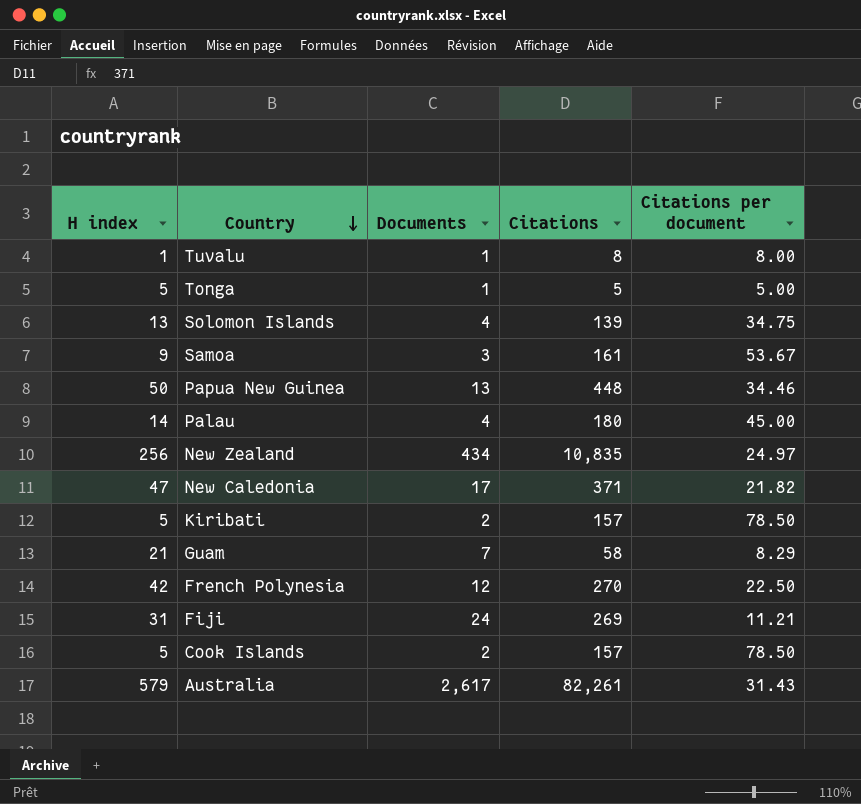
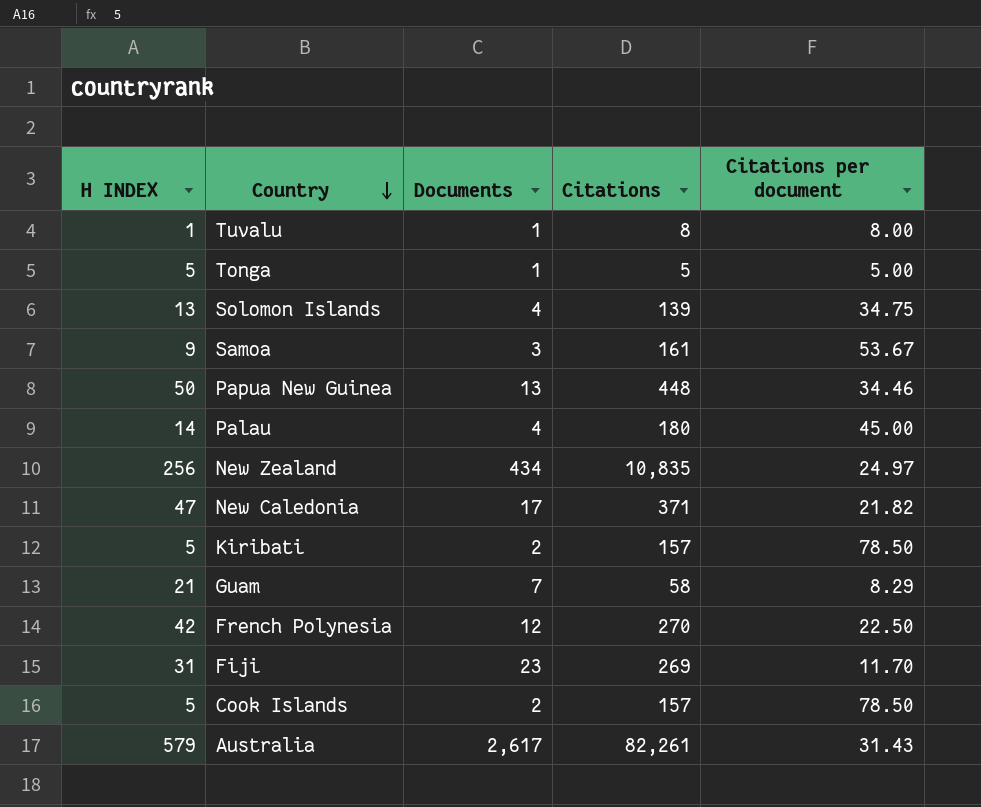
column name: H index -> H INDEX
Fiji | Documents: 24 -> 23
Fiji | Citations per document: 11.21 -> 11.70

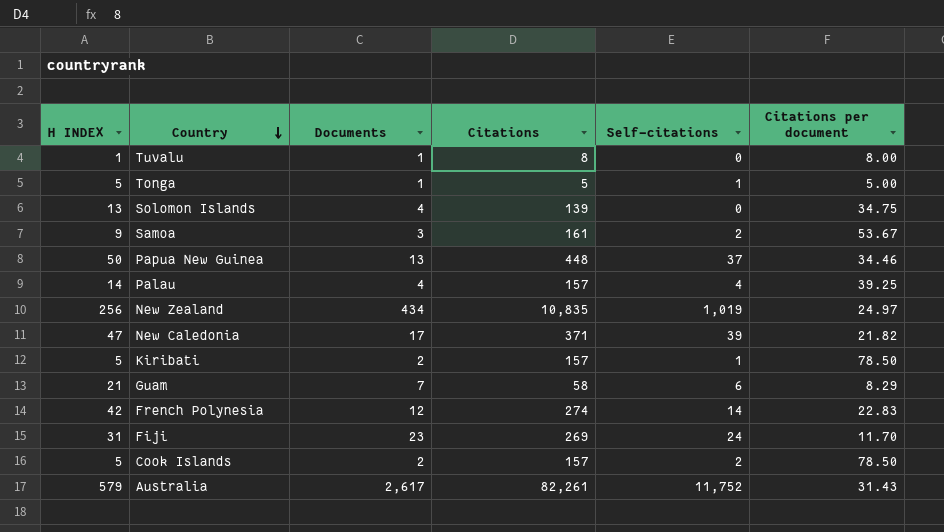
column Self-citations | position: none -> 5
Palau | Citations: 180 -> 157
Palau | Citations per document: 45.00 -> 39.25
French Polynesia | Citations: 270 -> 274
French Polynesia | Citations per document: 22.50 -> 22.83

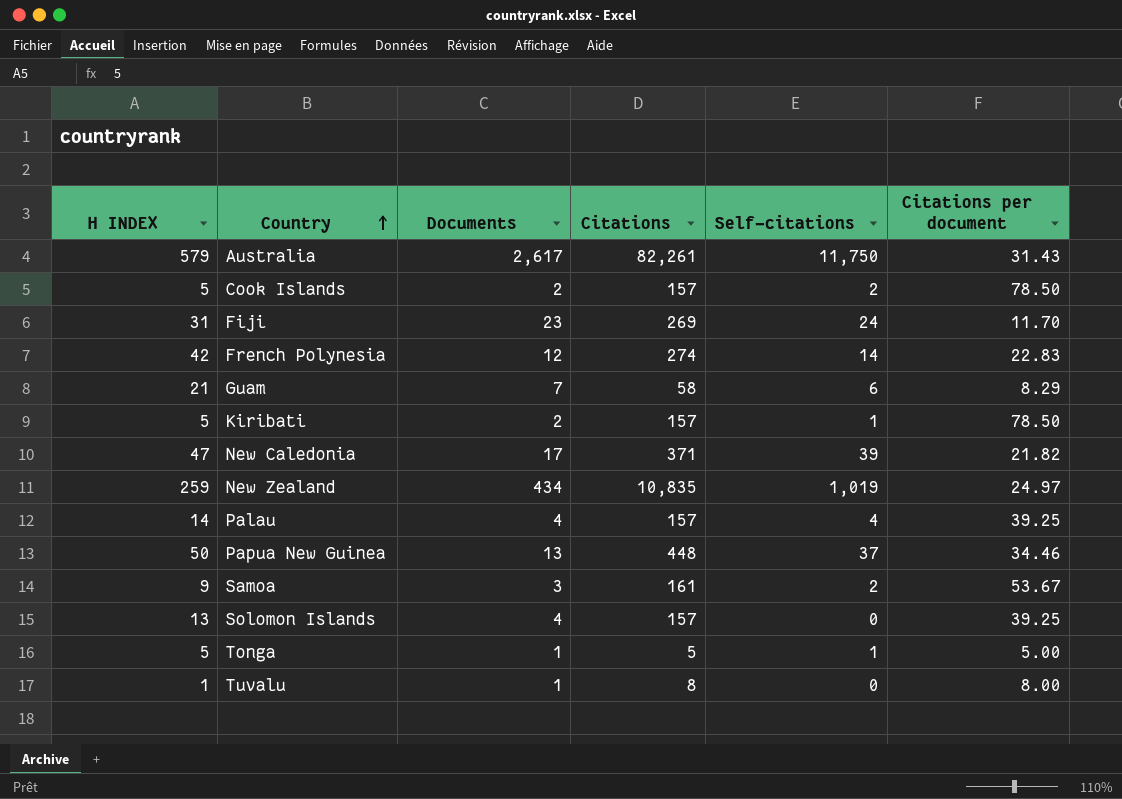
row order: Country descending -> Country ascending
Australia | Self-citations: 11,752 -> 11,750
New Zealand | H INDEX: 256 -> 259
Solomon Islands | Citations: 139 -> 157
Solomon Islands | Citations per document: 34.75 -> 39.25

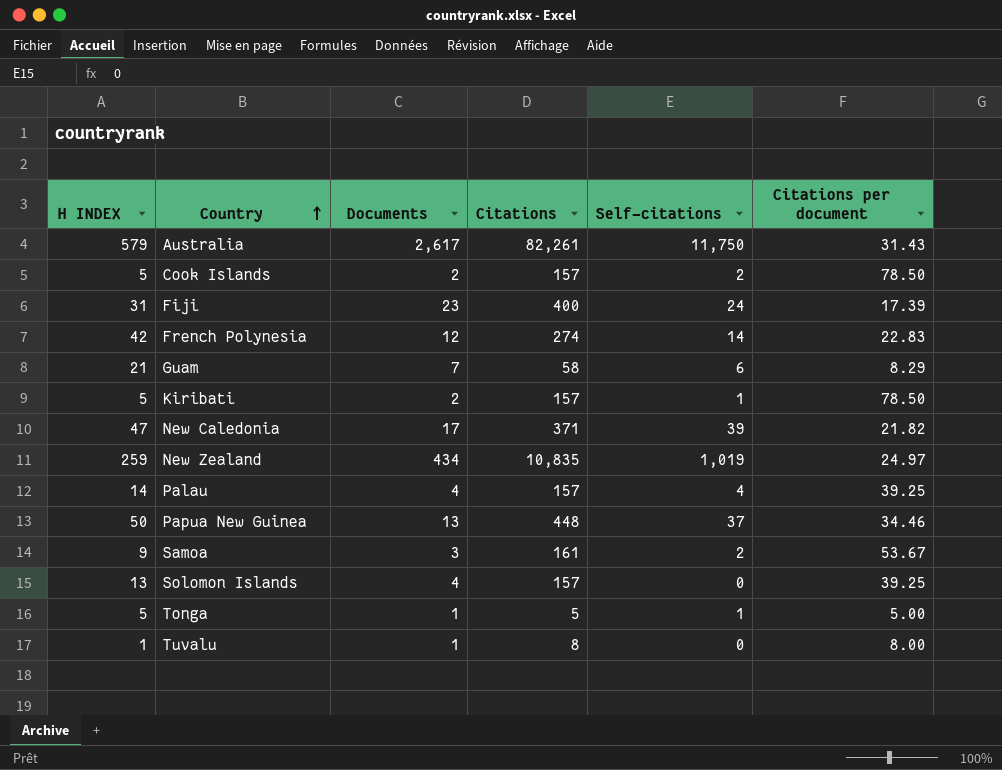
Fiji | Citations: 269 -> 400
Fiji | Citations per document: 11.70 -> 17.39

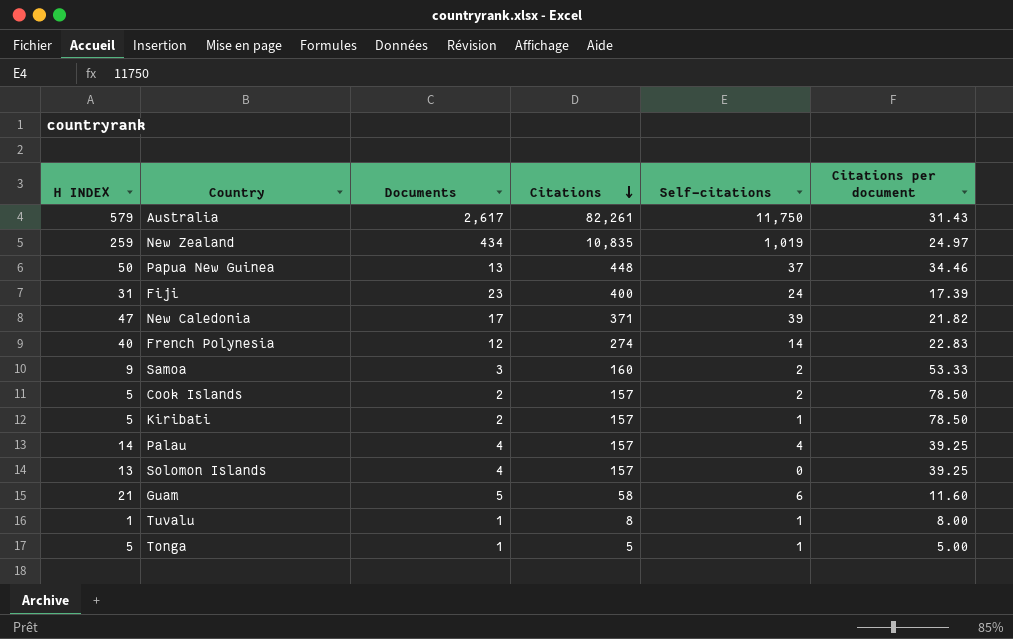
row order: Country ascending -> Citations descending
French Polynesia | H INDEX: 42 -> 40
Samoa | Citations: 161 -> 160
Samoa | Citations per document: 53.67 -> 53.33
Guam | Documents: 7 -> 5
Guam | Citations per document: 8.29 -> 11.60
Tuvalu | Self-citations: 0 -> 1

